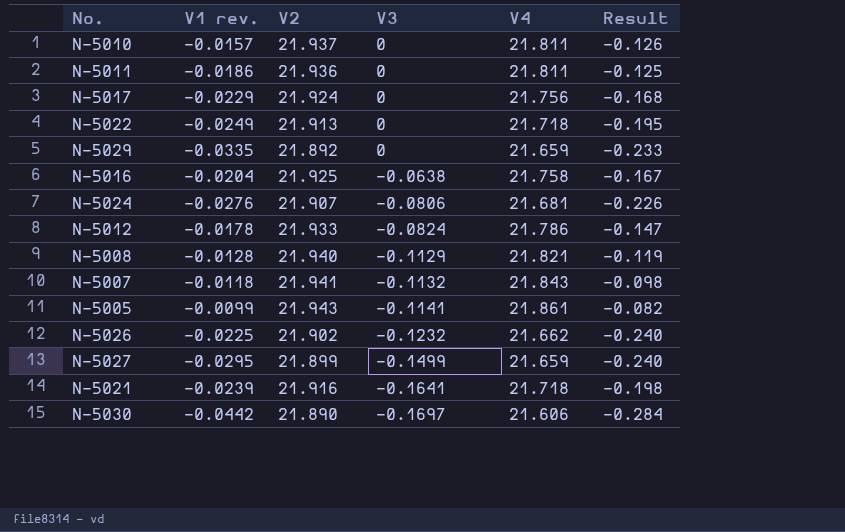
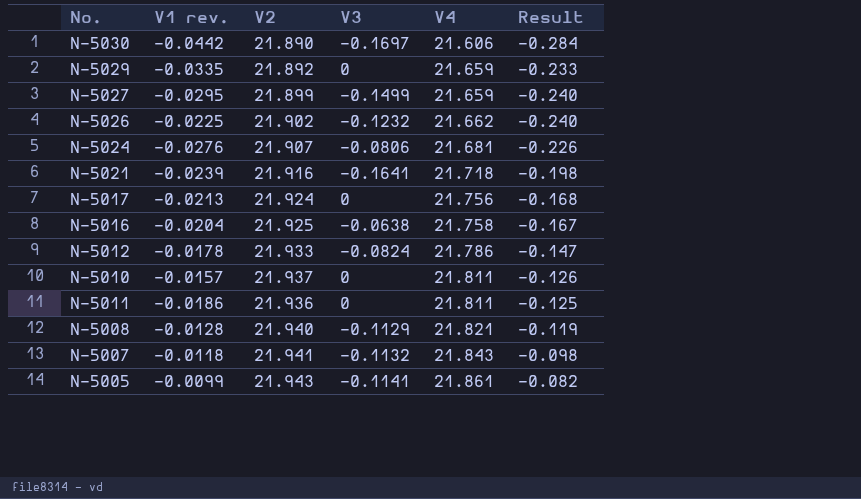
row order: V3 descending -> V4 ascending
row N-5022: -0.0249 | 21.913 | 0 | 21.718 | -0.195 -> none
N-5017 | V1 rev.: -0.0229 -> -0.0213

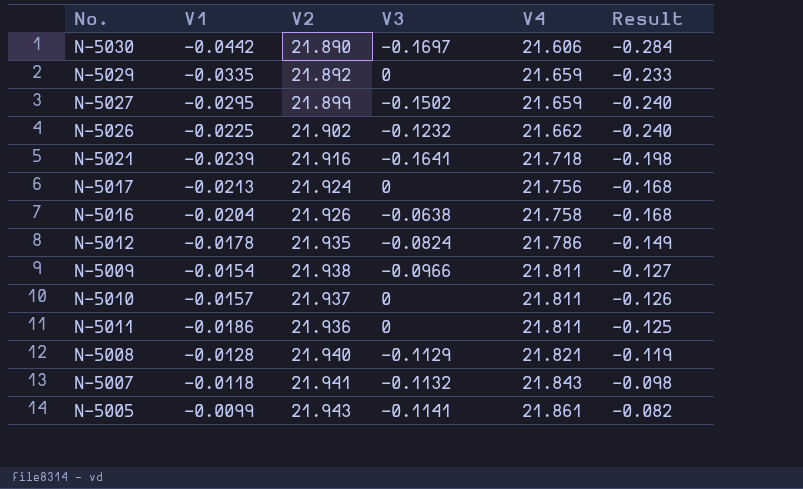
column name: V1 rev. -> V1
row N-5024: -0.0276 | 21.907 | -0.0806 | 21.681 | -0.226 -> none
N-5027 | V3: -0.1499 -> -0.1502
N-5016 | V2: 21.925 -> 21.926
N-5016 | Result: -0.167 -> -0.168
N-5012 | V2: 21.933 -> 21.935
N-5012 | Result: -0.147 -> -0.149
row N-5009: none -> -0.0154 | 21.938 | -0.0966 | 21.811 | -0.127

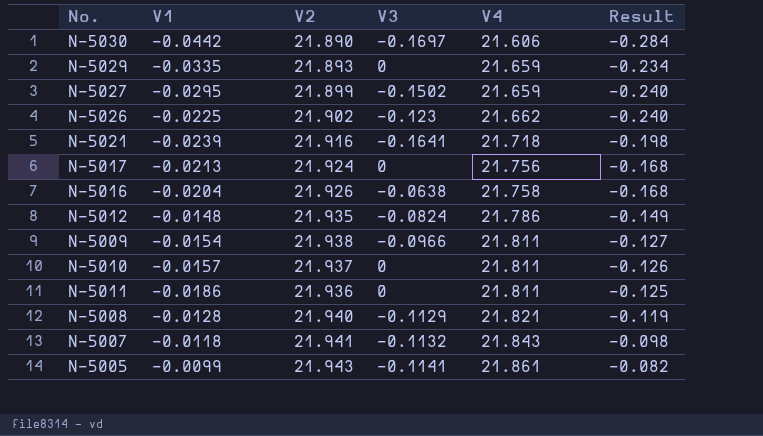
N-5029 | V2: 21.892 -> 21.893
N-5029 | Result: -0.233 -> -0.234
N-5026 | V3: -0.1232 -> -0.123
N-5012 | V1: -0.0178 -> -0.0148

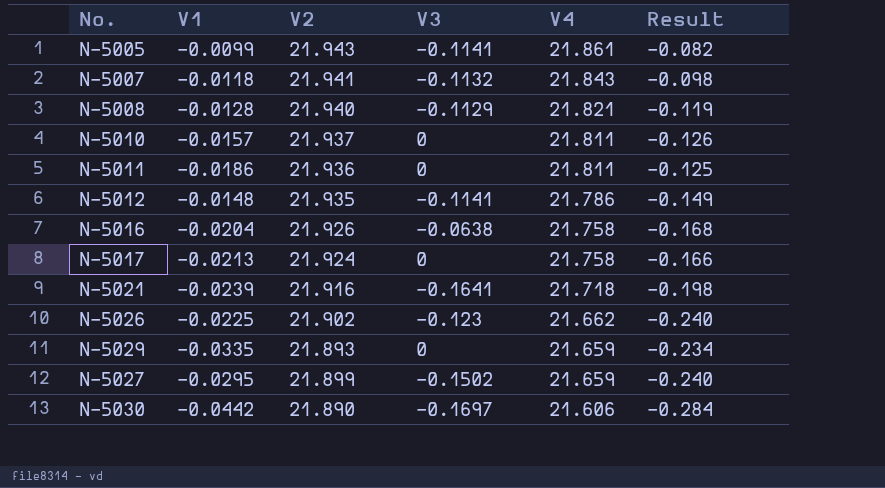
row order: V4 ascending -> V4 descending
row N-5009: -0.0154 | 21.938 | -0.0966 | 21.811 | -0.127 -> none
N-5012 | V3: -0.0824 -> -0.1141
N-5017 | V4: 21.756 -> 21.758
N-5017 | Result: -0.168 -> -0.166

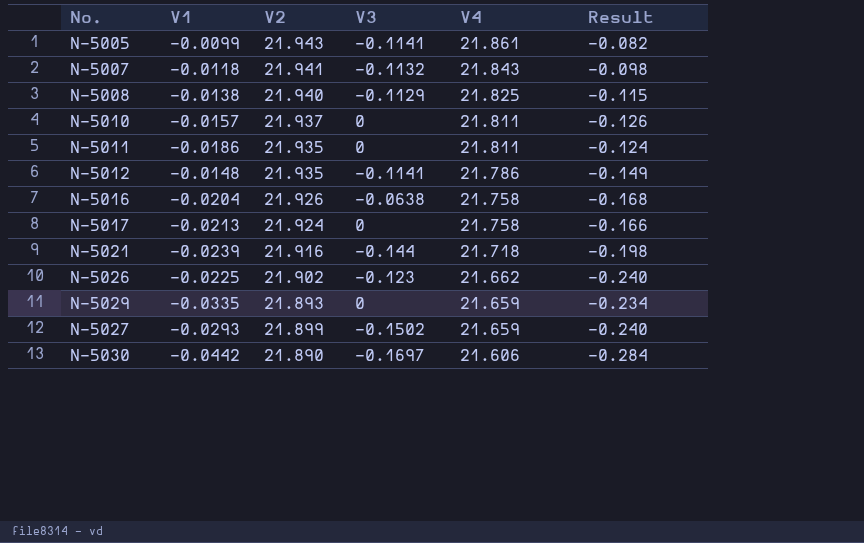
N-5008 | V1: -0.0128 -> -0.0138
N-5008 | V4: 21.821 -> 21.825
N-5008 | Result: -0.119 -> -0.115
N-5011 | V2: 21.936 -> 21.935
N-5011 | Result: -0.125 -> -0.124
N-5021 | V3: -0.1641 -> -0.144
N-5027 | V1: -0.0295 -> -0.0293

